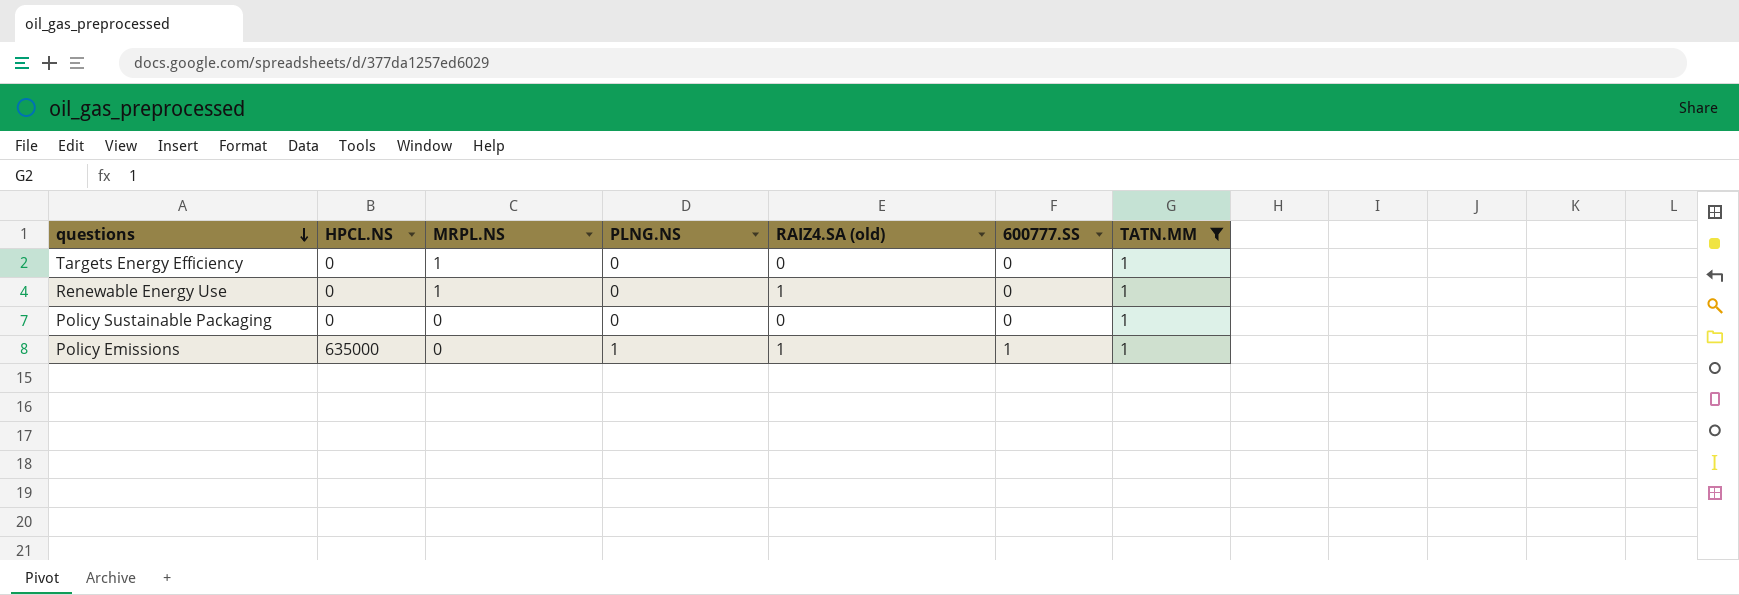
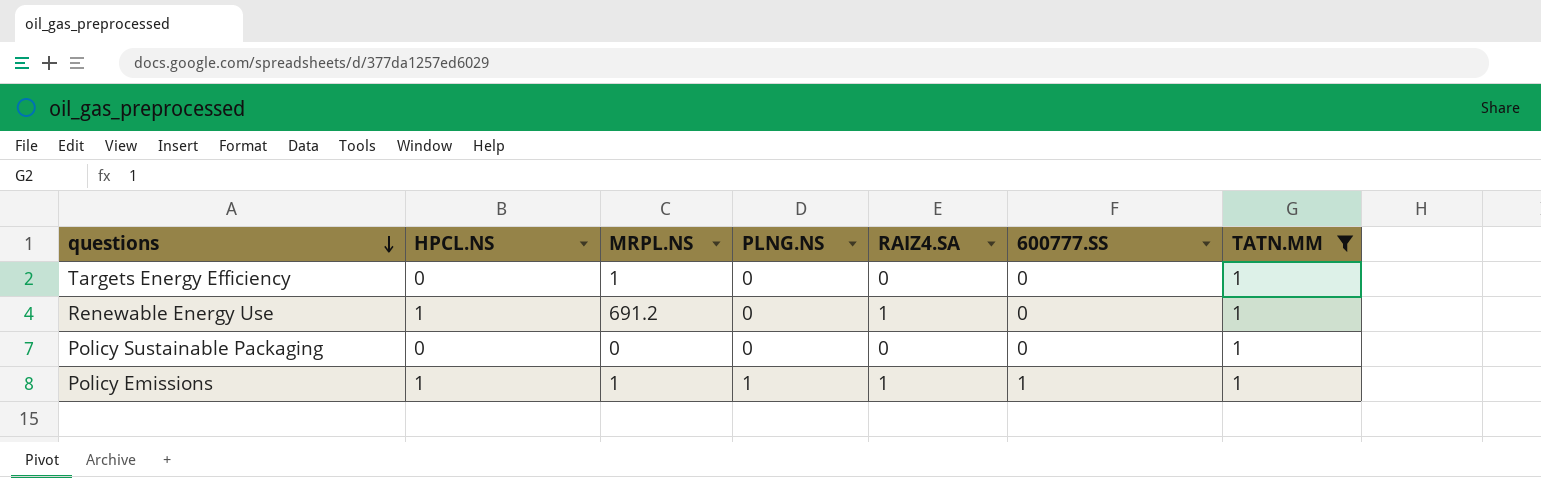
column name: RAIZ4.SA (old) -> RAIZ4.SA
Renewable Energy Use | HPCL.NS: 0 -> 1
Renewable Energy Use | MRPL.NS: 1 -> 691.2
Policy Emissions | HPCL.NS: 635000 -> 1
Policy Emissions | MRPL.NS: 0 -> 1

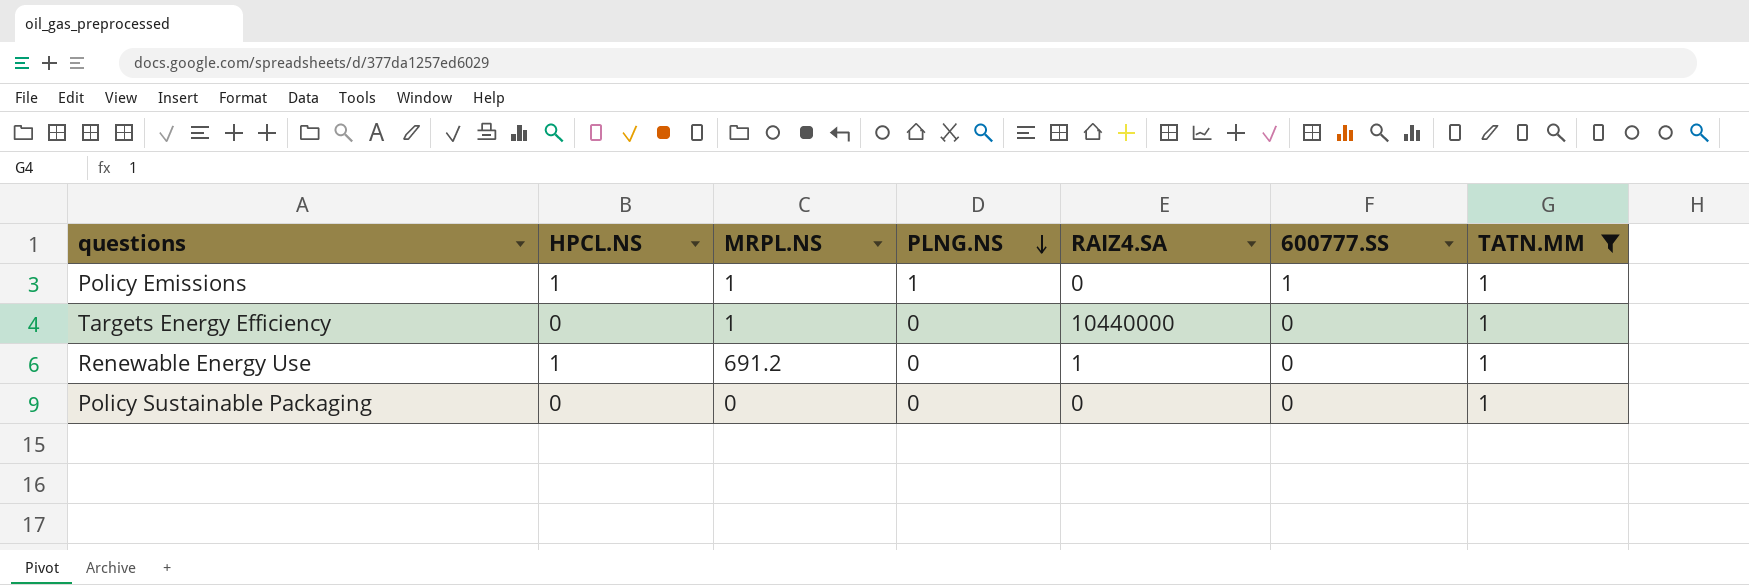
row order: questions descending -> PLNG.NS descending
Policy Emissions | RAIZ4.SA: 1 -> 0
Targets Energy Efficiency | RAIZ4.SA: 0 -> 10440000

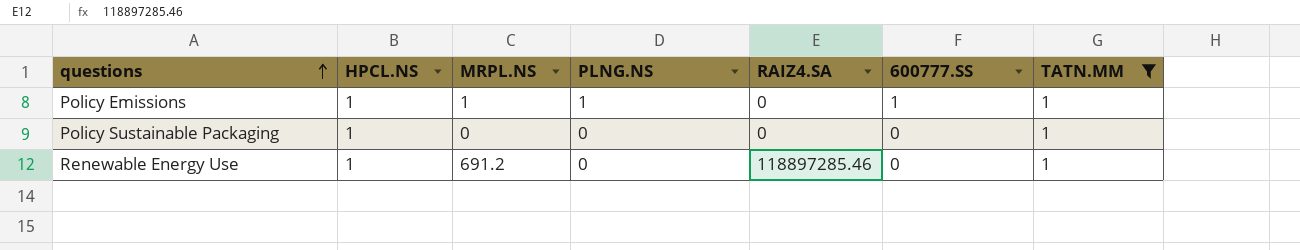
row order: PLNG.NS descending -> questions ascending
row Targets Energy Efficiency: 0 | 1 | 0 | 10440000 | 0 | 1 -> none
Policy Sustainable Packaging | HPCL.NS: 0 -> 1
Renewable Energy Use | RAIZ4.SA: 1 -> 118897285.46

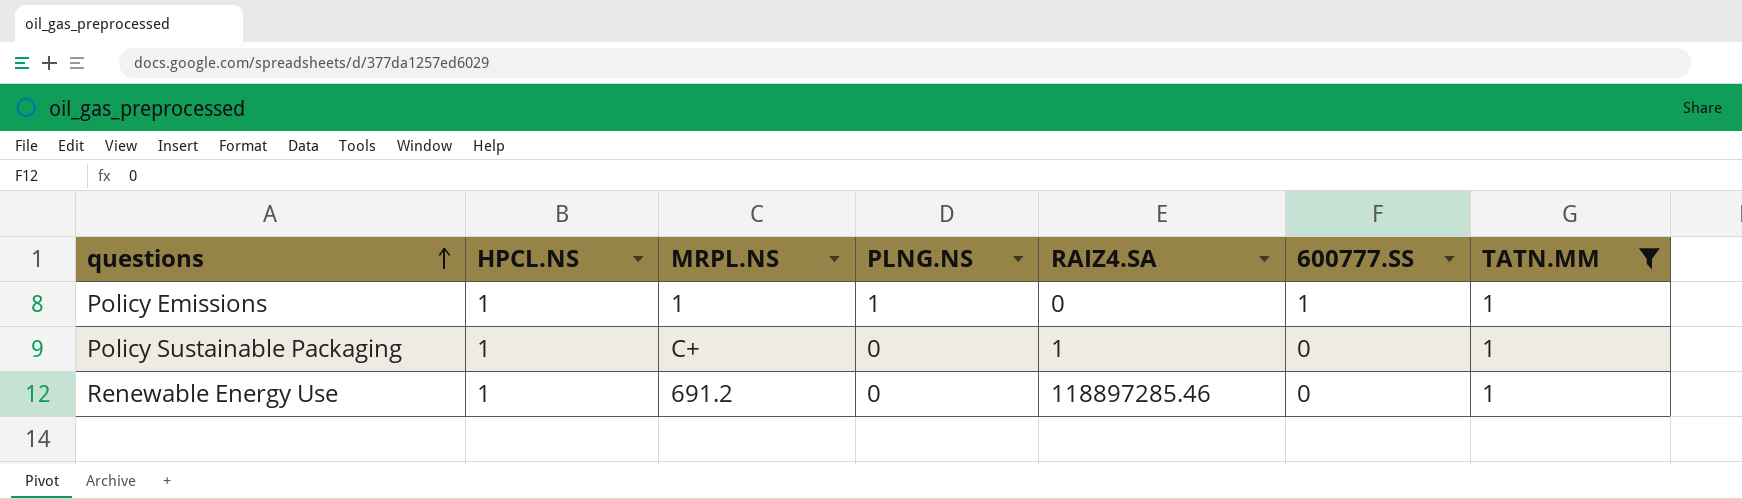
Policy Sustainable Packaging | MRPL.NS: 0 -> C+
Policy Sustainable Packaging | RAIZ4.SA: 0 -> 1

